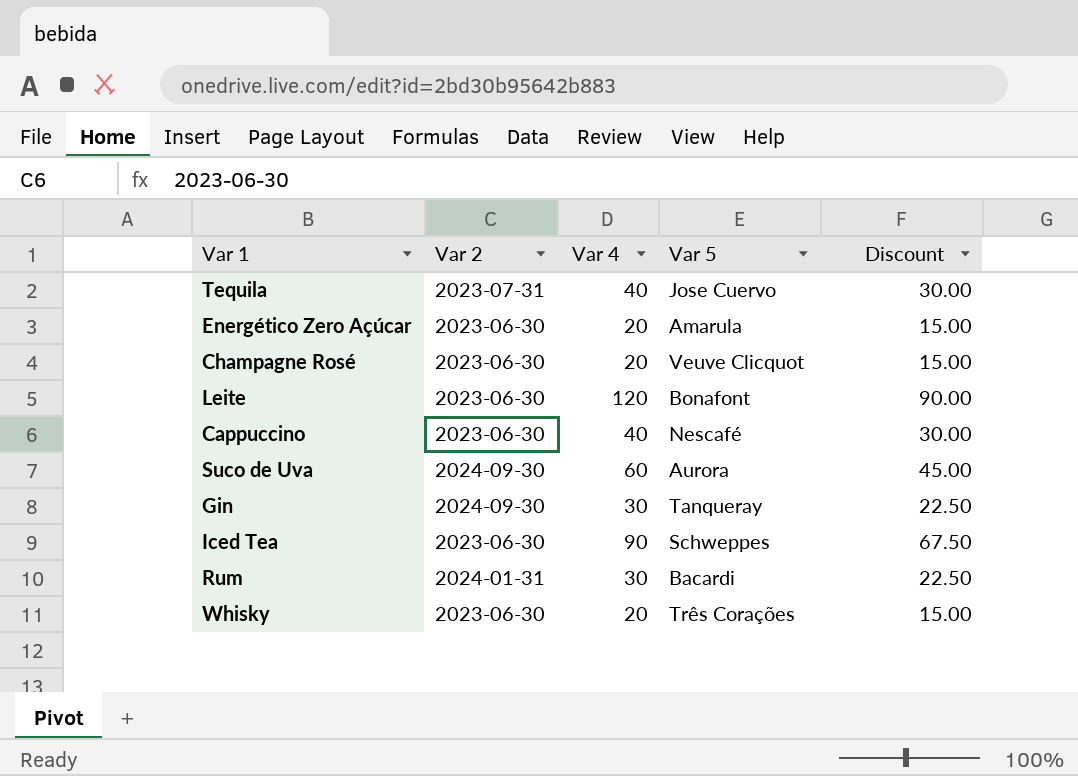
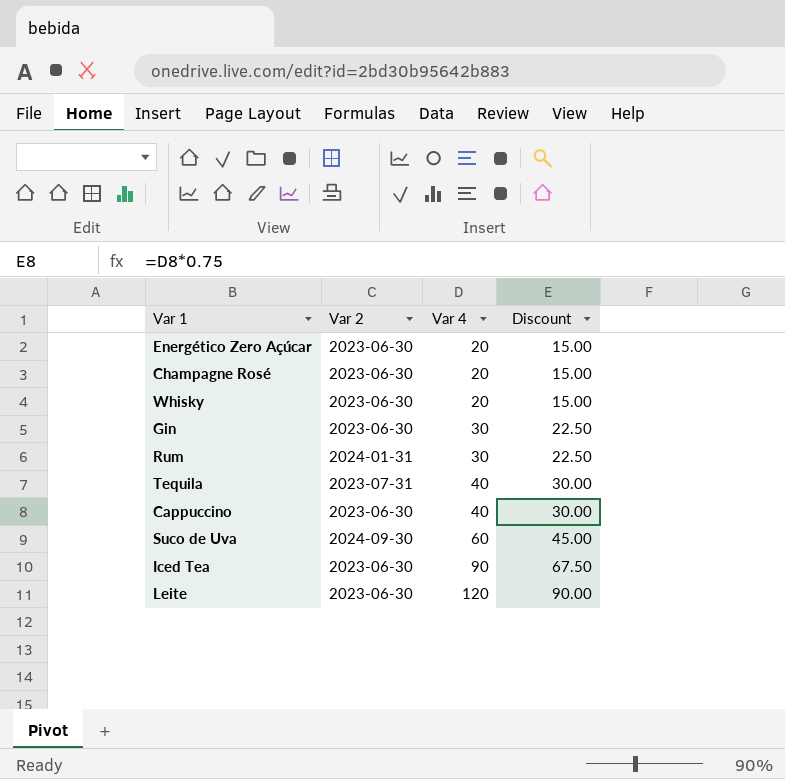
row order: none -> Var 4 ascending
column Var 5 | position: 4 -> none
Gin | Var 2: 2024-09-30 -> 2023-06-30

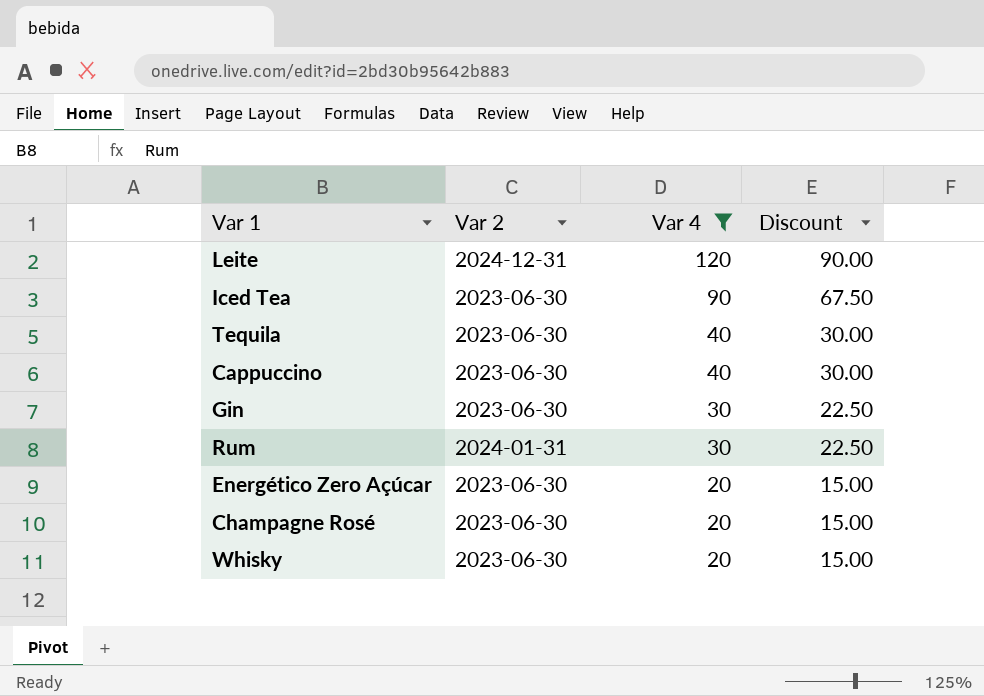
filter: none -> Var 4 != 60
row order: Var 4 ascending -> Var 4 descending
Leite | Var 2: 2023-06-30 -> 2024-12-31
Tequila | Var 2: 2023-07-31 -> 2023-06-30

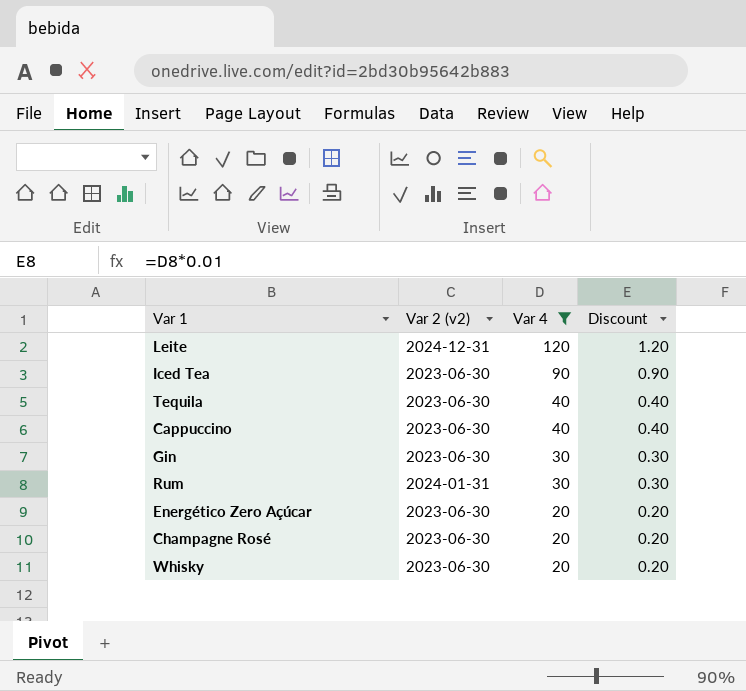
column name: Var 2 -> Var 2 (v2)
column Discount | formula: [Var 4] * 0.75 -> [Var 4] * 0.01

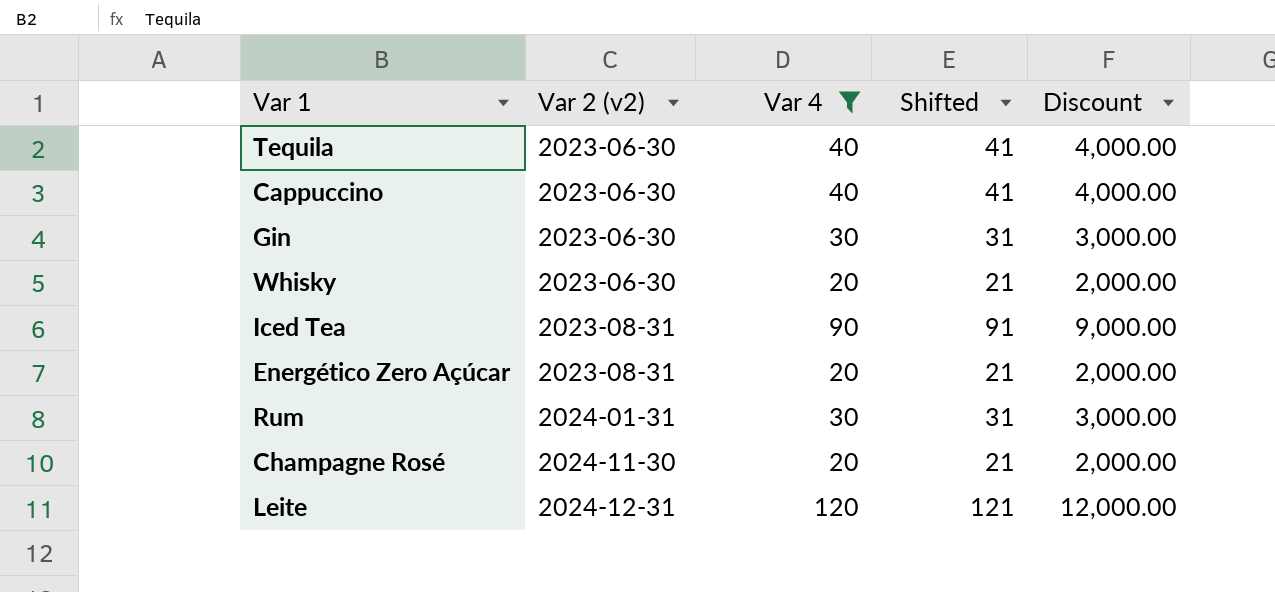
row order: Var 4 descending -> Var 2 (v2) ascending
column Shifted | formula: none -> [Var 4] + 1
column Discount | formula: [Var 4] * 0.01 -> [Var 4] * 100
Iced Tea | Var 2 (v2): 2023-06-30 -> 2023-08-31
Energético Zero Açúcar | Var 2 (v2): 2023-06-30 -> 2023-08-31
Champagne Rosé | Var 2 (v2): 2023-06-30 -> 2024-11-30

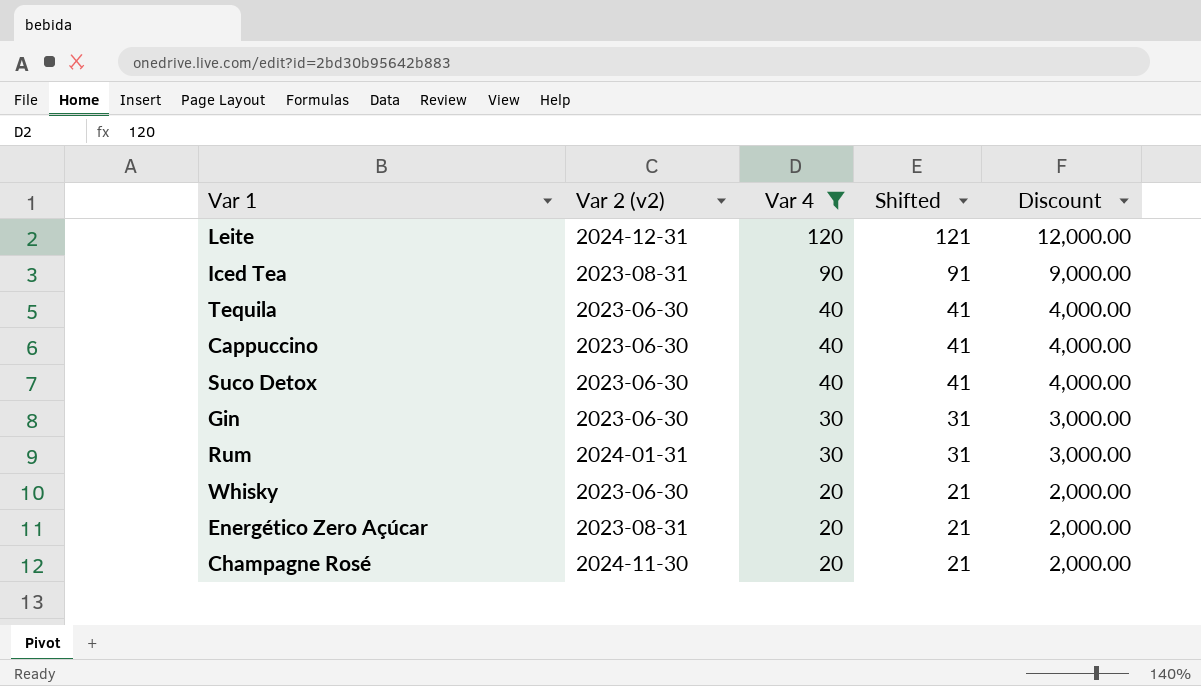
row order: Var 2 (v2) ascending -> Var 4 descending
row Suco Detox: none -> 2023-06-30 | 40 | 41 | 4,000.00

